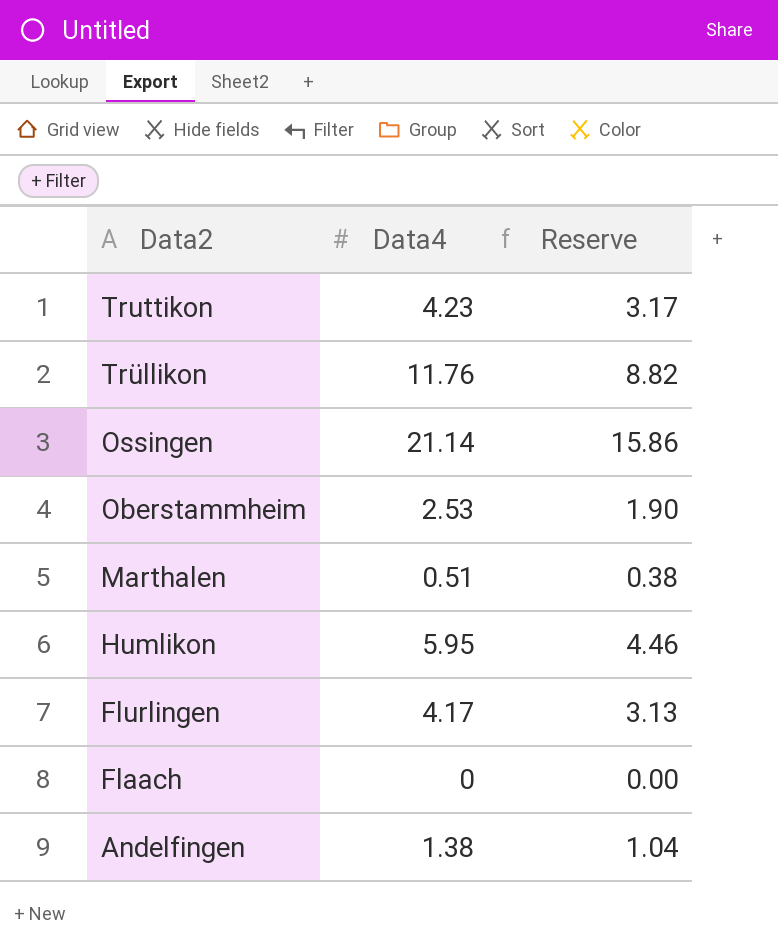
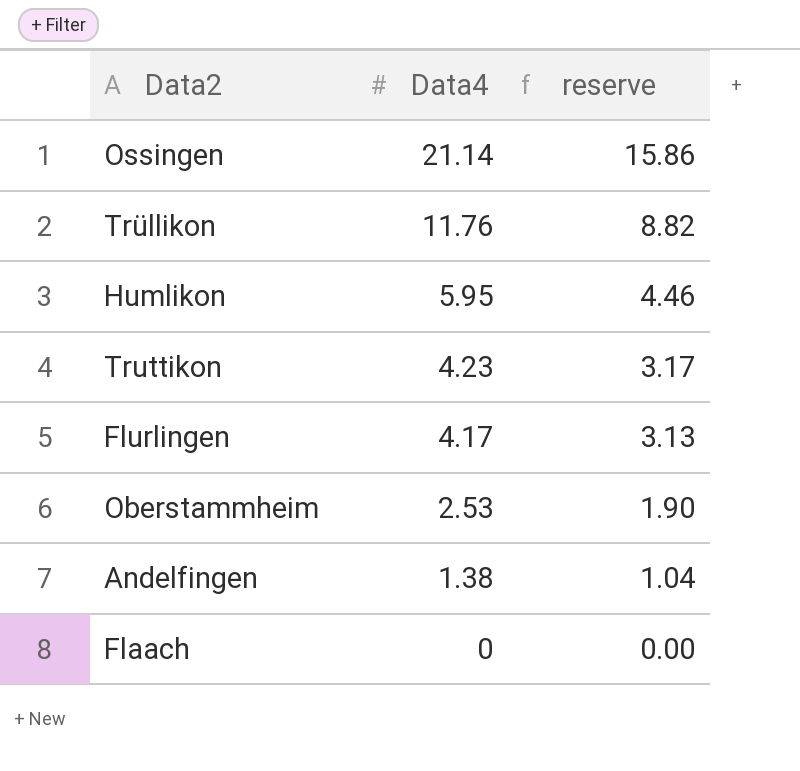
row order: Data2 descending -> Data4 descending
column name: Reserve -> reserve
row Marthalen: 0.51 | 0.38 -> none

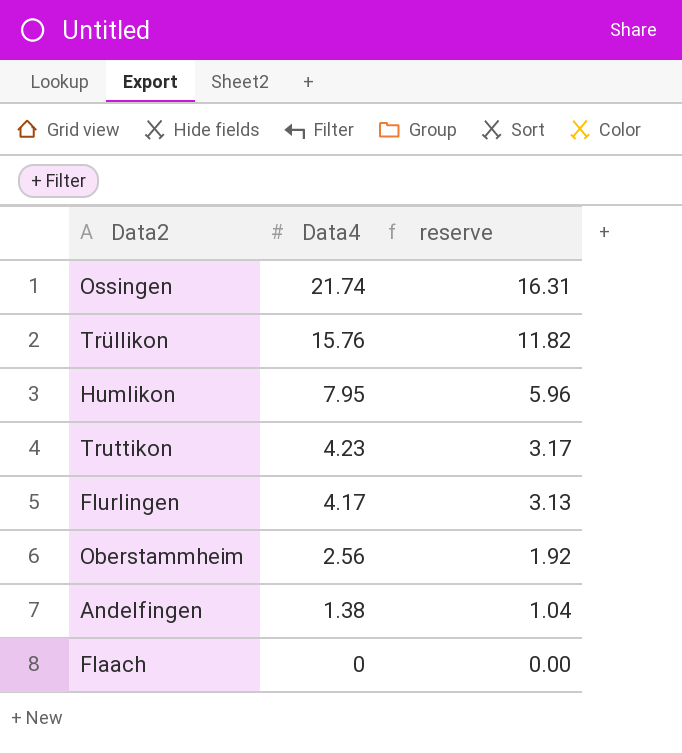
Ossingen | Data4: 21.14 -> 21.74
Ossingen | reserve: 15.86 -> 16.31
Trüllikon | Data4: 11.76 -> 15.76
Trüllikon | reserve: 8.82 -> 11.82
Humlikon | Data4: 5.95 -> 7.95
Humlikon | reserve: 4.46 -> 5.96
Oberstammheim | Data4: 2.53 -> 2.56
Oberstammheim | reserve: 1.90 -> 1.92

